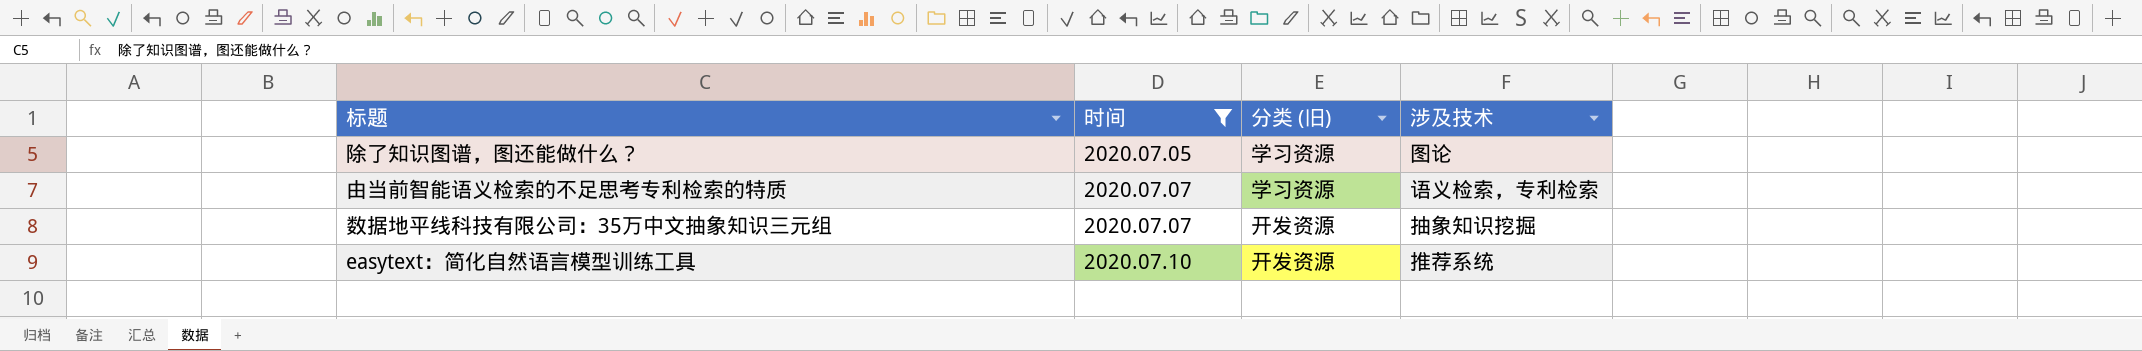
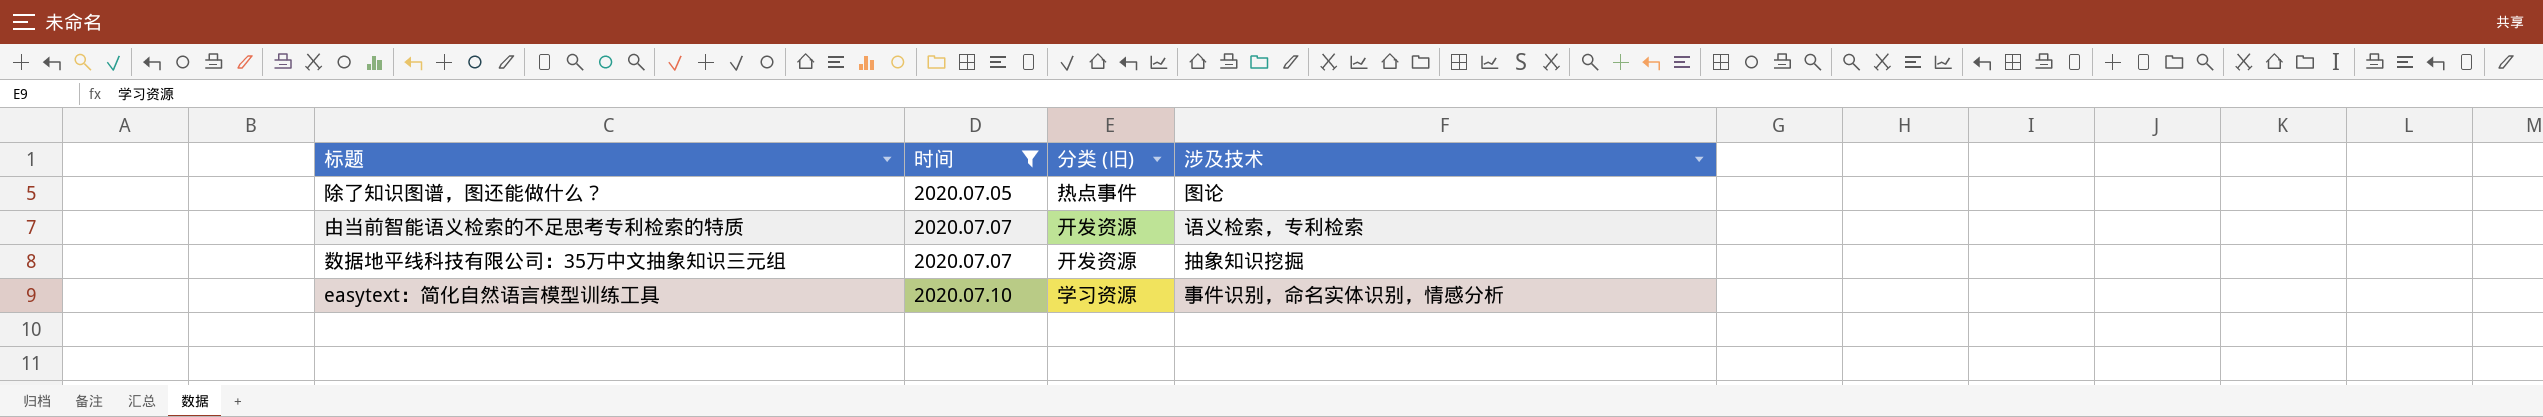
除了知识图谱，图还能做什么？ | 分类 (旧): 学习资源 -> 热点事件
由当前智能语义检索的不足思考专利检索的特质 | 分类 (旧): 学习资源 -> 开发资源
easytext：简化自然语言模型训练工具 | 分类 (旧): 开发资源 -> 学习资源
easytext：简化自然语言模型训练工具 | 涉及技术: 推荐系统 -> 事件识别，命名实体识别，情感分析

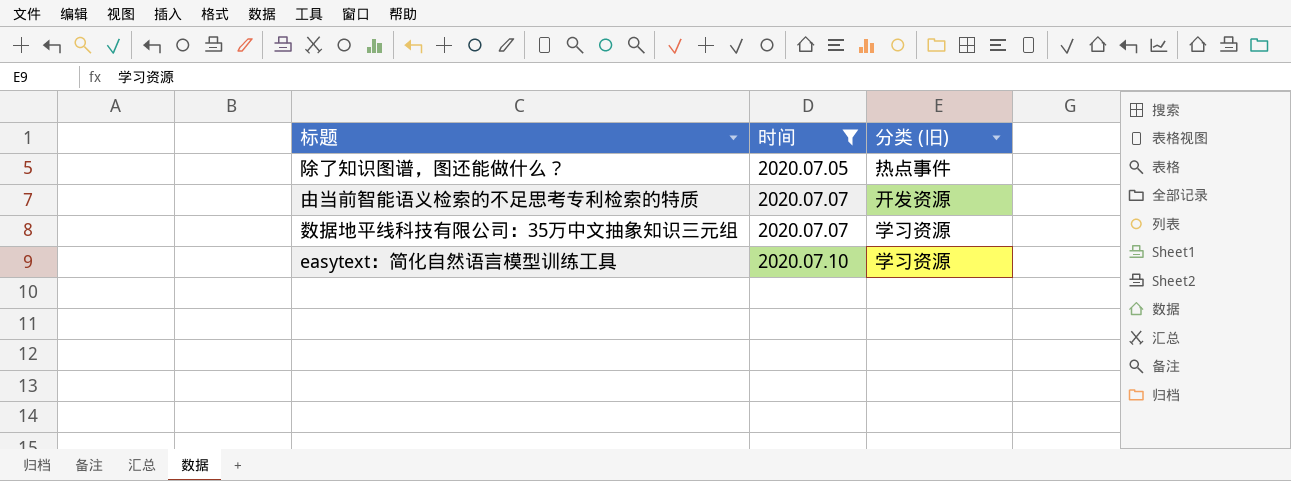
column 涉及技术 | position: 4 -> none
数据地平线科技有限公司：35万中文抽象知识三元组 | 分类 (旧): 开发资源 -> 学习资源

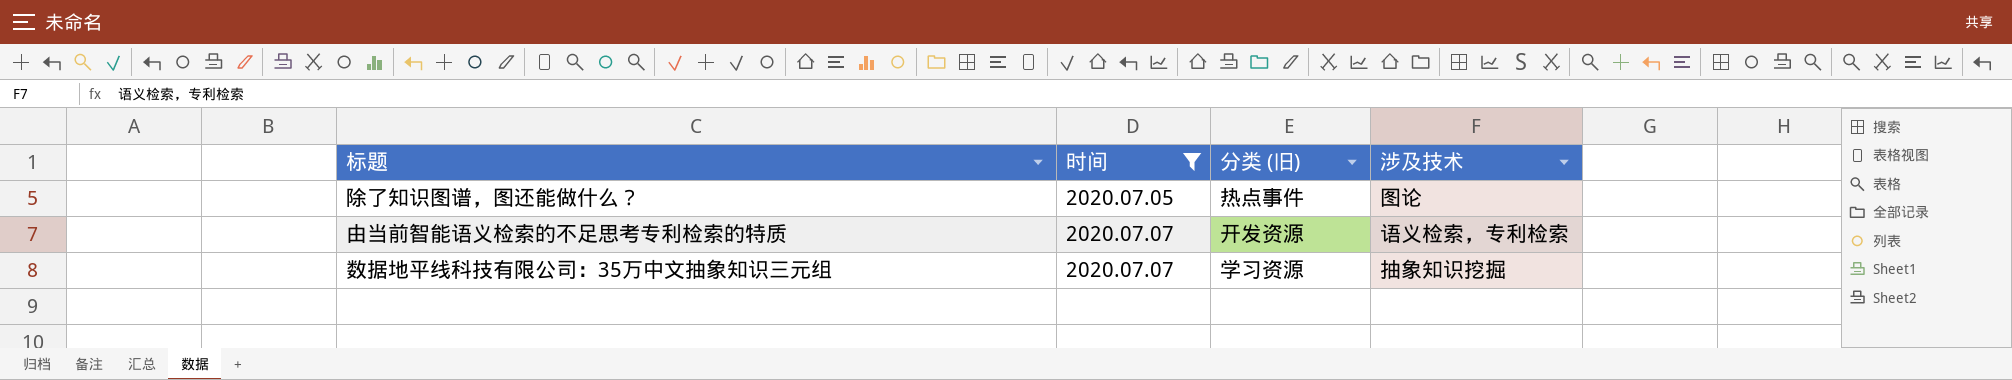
column 涉及技术 | position: none -> 4
row easytext：简化自然语言模型训练工具: 2020.07.10 | 学习资源 -> none

